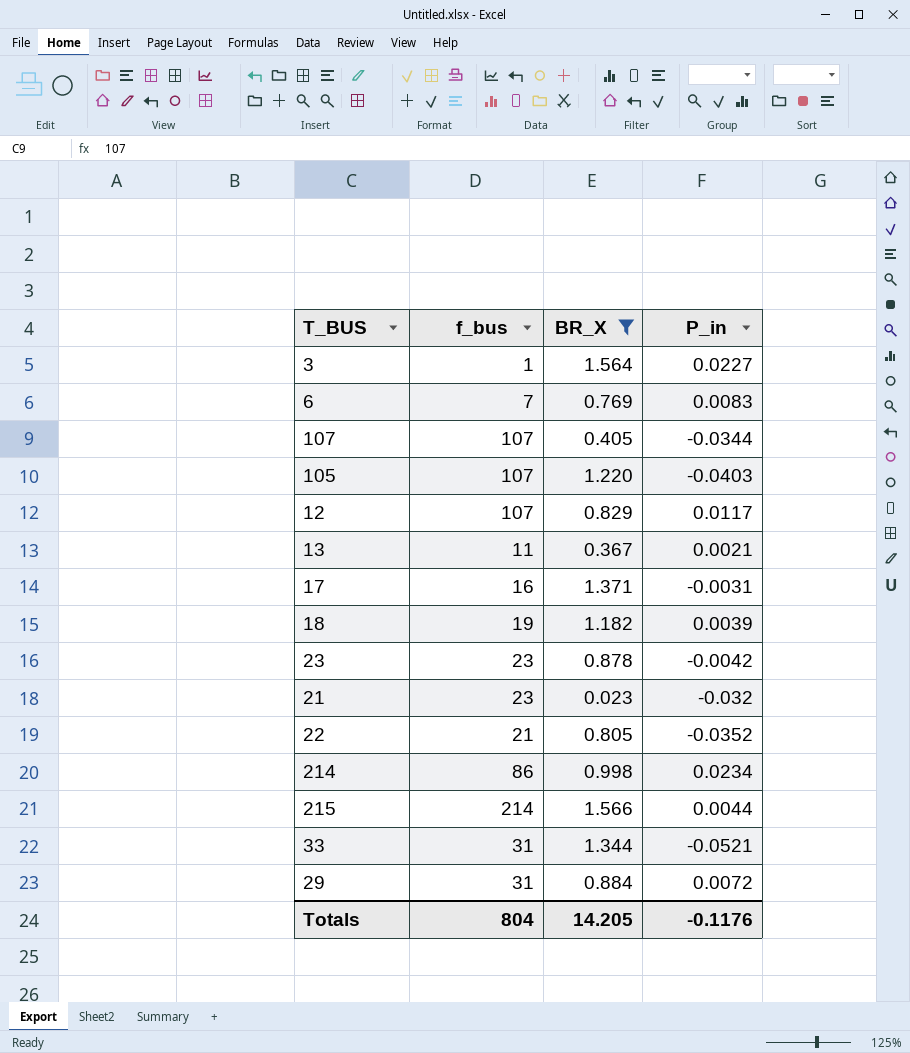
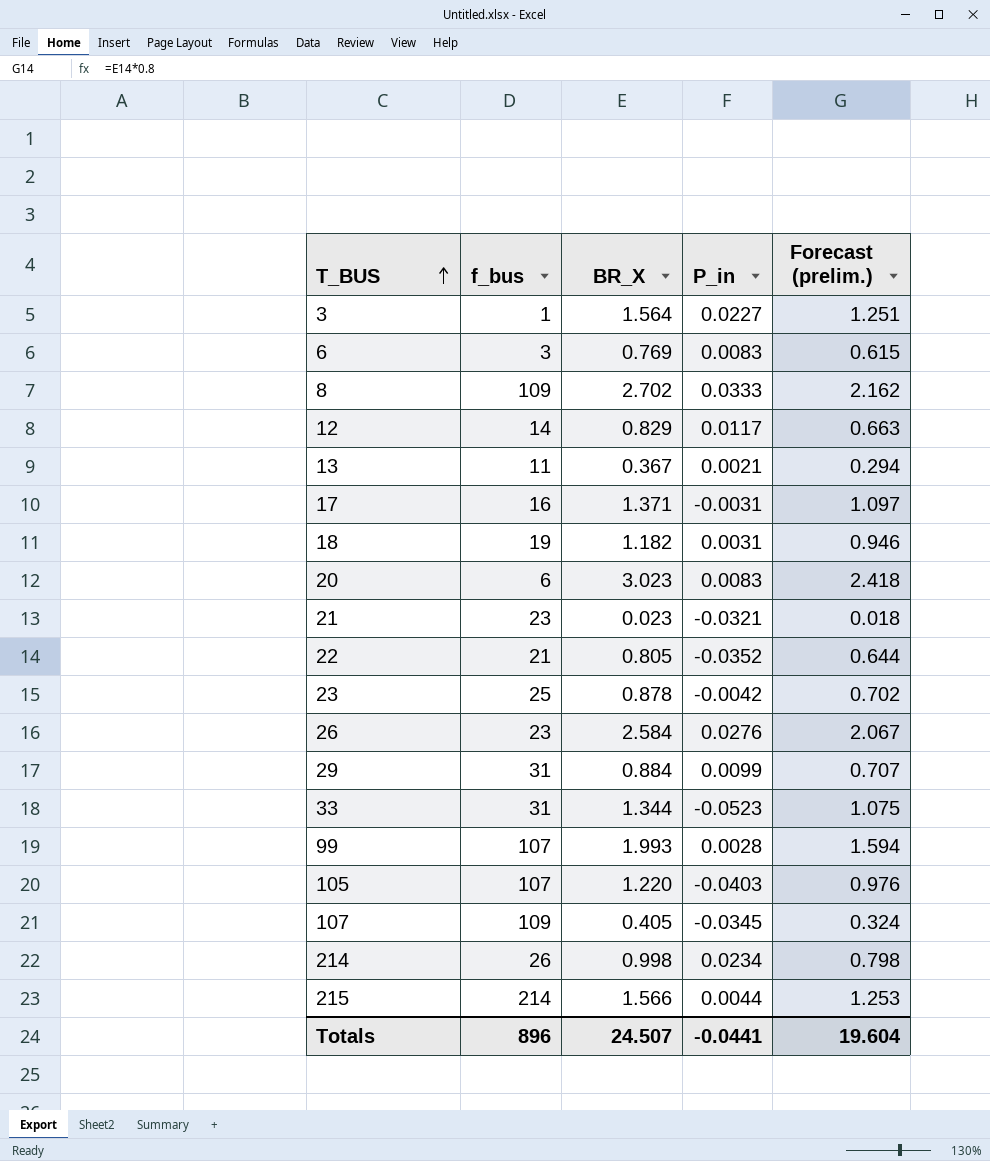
filter: BR_X <= 1.566 -> none
row order: none -> T_BUS ascending
column Forecast (prelim.) | formula: none -> [BR_X] * 0.8
6 | f_bus: 7 -> 3
12 | f_bus: 107 -> 14
18 | P_in: 0.0039 -> 0.0031
21 | P_in: -0.032 -> -0.0321
23 | f_bus: 23 -> 25
29 | P_in: 0.0072 -> 0.0099
33 | P_in: -0.0521 -> -0.0523
107 | f_bus: 107 -> 109
107 | P_in: -0.0344 -> -0.0345
214 | f_bus: 86 -> 26
Totals | f_bus: 804 -> 896
Totals | BR_X: 14.205 -> 24.507
Totals | P_in: -0.1176 -> -0.0441

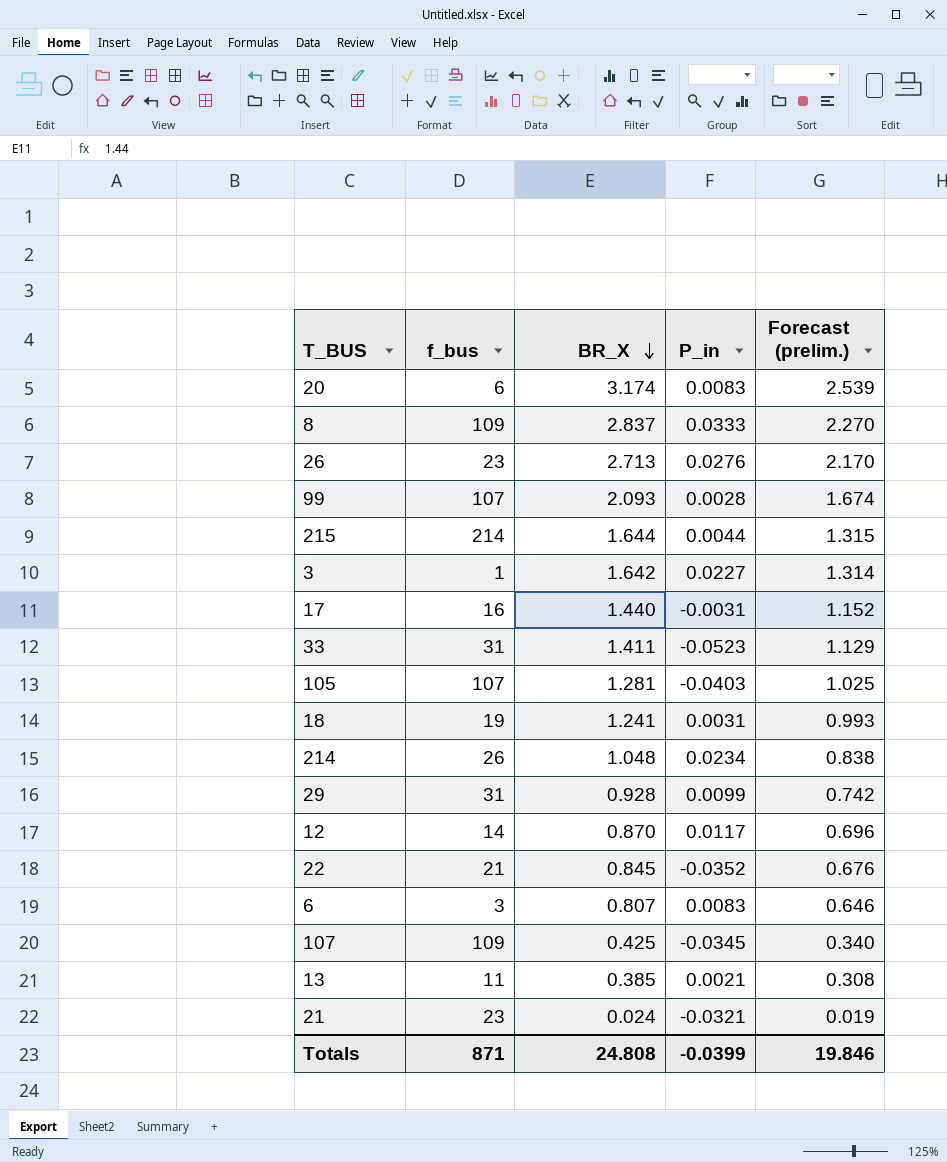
row order: T_BUS ascending -> BR_X descending
row 23: 25 | 0.878 | -0.0042 | 0.702 -> none
20 | BR_X: 3.023 -> 3.174
20 | Forecast (prelim.): 2.418 -> 2.539
8 | BR_X: 2.702 -> 2.837
8 | Forecast (prelim.): 2.162 -> 2.270
26 | BR_X: 2.584 -> 2.713
26 | Forecast (prelim.): 2.067 -> 2.170
99 | BR_X: 1.993 -> 2.093
99 | Forecast (prelim.): 1.594 -> 1.674
215 | BR_X: 1.566 -> 1.644
215 | Forecast (prelim.): 1.253 -> 1.315
3 | BR_X: 1.564 -> 1.642
3 | Forecast (prelim.): 1.251 -> 1.314
17 | BR_X: 1.371 -> 1.440
17 | Forecast (prelim.): 1.097 -> 1.152
33 | BR_X: 1.344 -> 1.411
33 | Forecast (prelim.): 1.075 -> 1.129
105 | BR_X: 1.220 -> 1.281
105 | Forecast (prelim.): 0.976 -> 1.025
18 | BR_X: 1.182 -> 1.241
18 | Forecast (prelim.): 0.946 -> 0.993
214 | BR_X: 0.998 -> 1.048
214 | Forecast (prelim.): 0.798 -> 0.838
29 | BR_X: 0.884 -> 0.928
29 | Forecast (prelim.): 0.707 -> 0.742
12 | BR_X: 0.829 -> 0.870
12 | Forecast (prelim.): 0.663 -> 0.696
22 | BR_X: 0.805 -> 0.845
22 | Forecast (prelim.): 0.644 -> 0.676
6 | BR_X: 0.769 -> 0.807
6 | Forecast (prelim.): 0.615 -> 0.646
107 | BR_X: 0.405 -> 0.425
107 | Forecast (prelim.): 0.324 -> 0.340
13 | BR_X: 0.367 -> 0.385
13 | Forecast (prelim.): 0.294 -> 0.308
21 | BR_X: 0.023 -> 0.024
21 | Forecast (prelim.): 0.018 -> 0.019
Totals | f_bus: 896 -> 871
Totals | BR_X: 24.507 -> 24.808
Totals | P_in: -0.0441 -> -0.0399
Totals | Forecast (prelim.): 19.604 -> 19.846

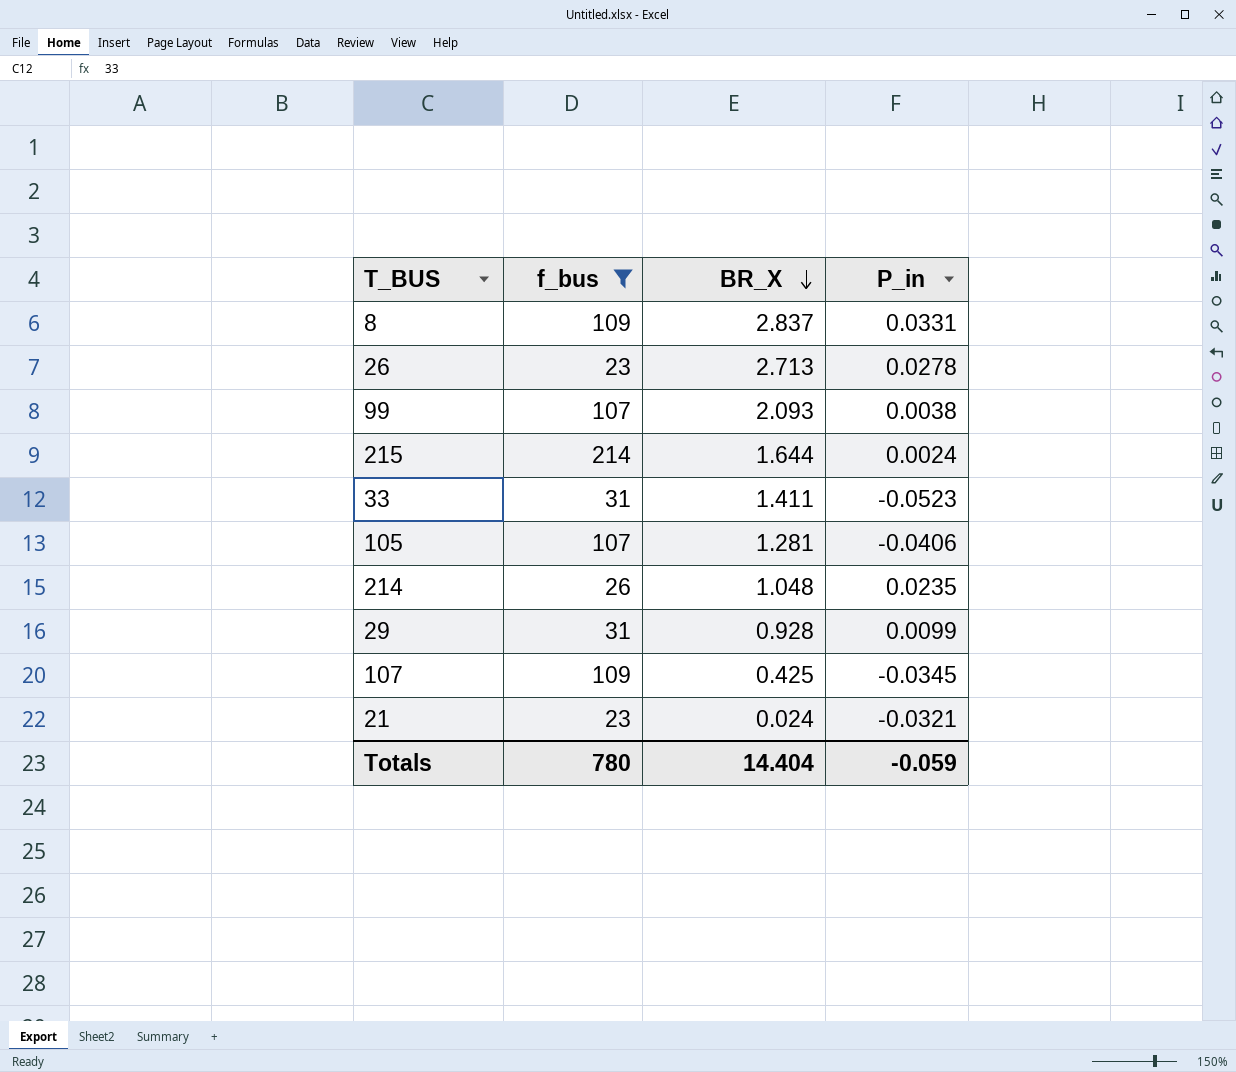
filter: none -> f_bus >= 23
column Forecast (prelim.) | formula: [BR_X] * 0.8 -> none
8 | P_in: 0.0333 -> 0.0331
26 | P_in: 0.0276 -> 0.0278
99 | P_in: 0.0028 -> 0.0038
215 | P_in: 0.0044 -> 0.0024
105 | P_in: -0.0403 -> -0.0406
214 | P_in: 0.0234 -> 0.0235
Totals | f_bus: 871 -> 780
Totals | BR_X: 24.808 -> 14.404
Totals | P_in: -0.0399 -> -0.059

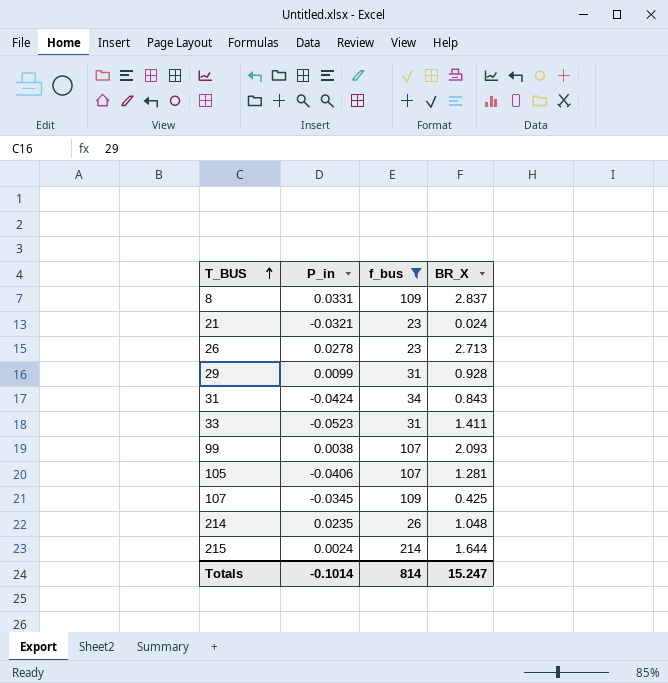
row order: BR_X descending -> T_BUS ascending
column P_in | position: 4 -> 2
row 31: none -> -0.0424 | 34 | 0.843
Totals | P_in: -0.059 -> -0.1014
Totals | f_bus: 780 -> 814
Totals | BR_X: 14.404 -> 15.247

